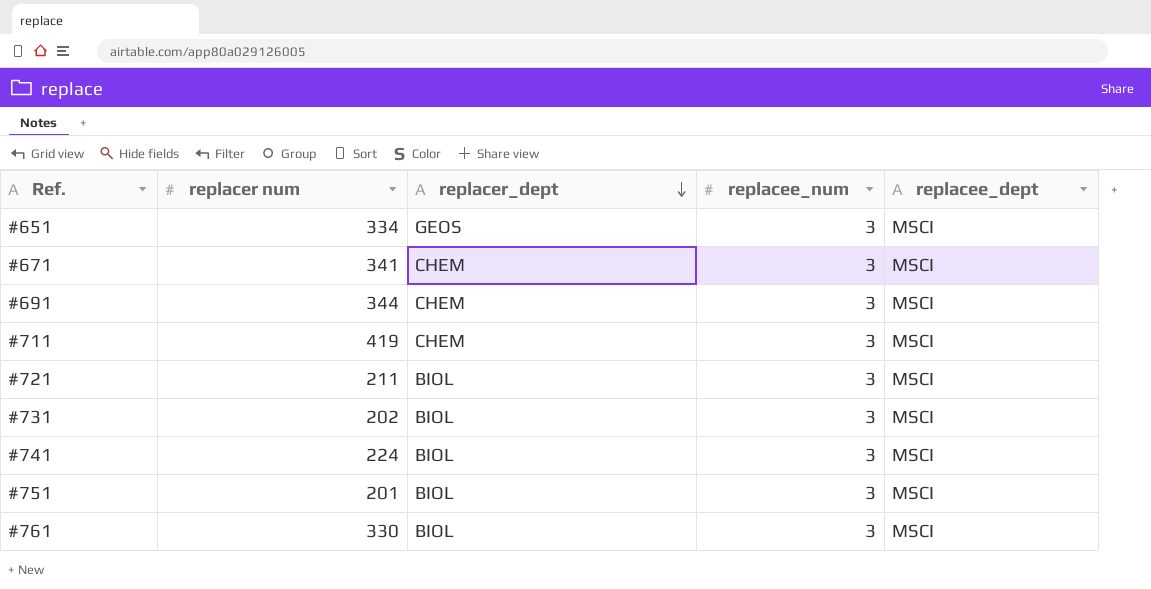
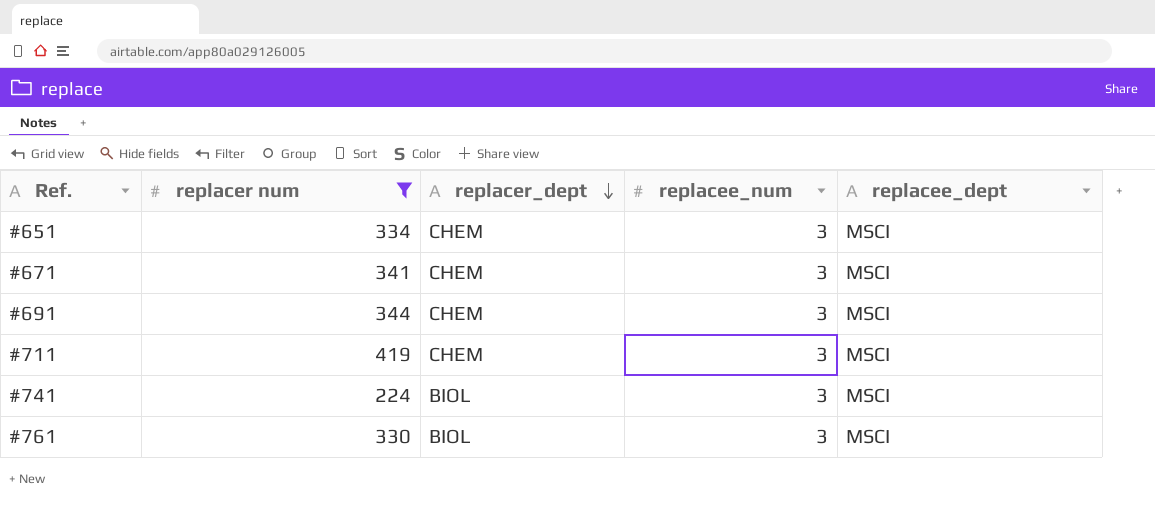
filter: none -> replacer num >= 224
#651 | replacer_dept: GEOS -> CHEM

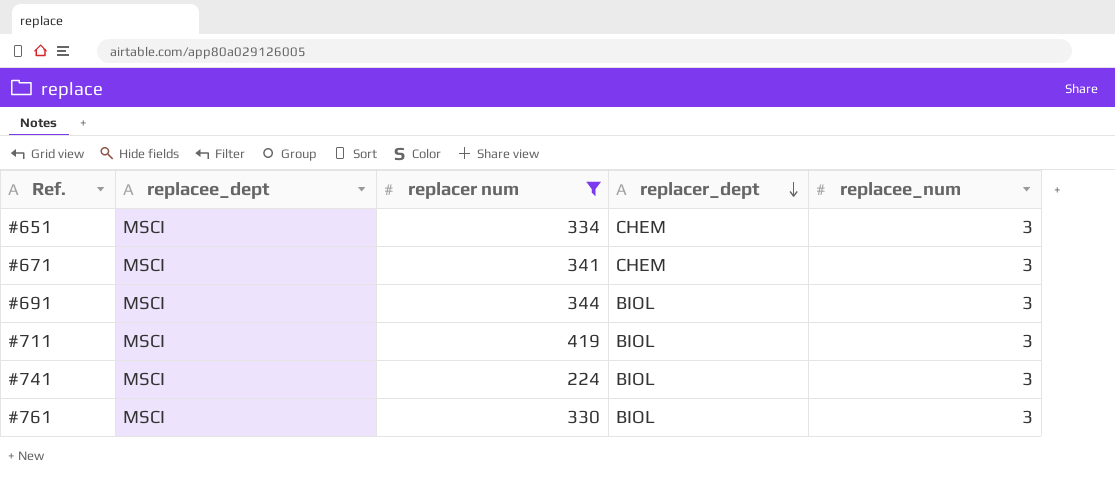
column replacee_dept | position: 5 -> 2
#691 | replacer_dept: CHEM -> BIOL
#711 | replacer_dept: CHEM -> BIOL

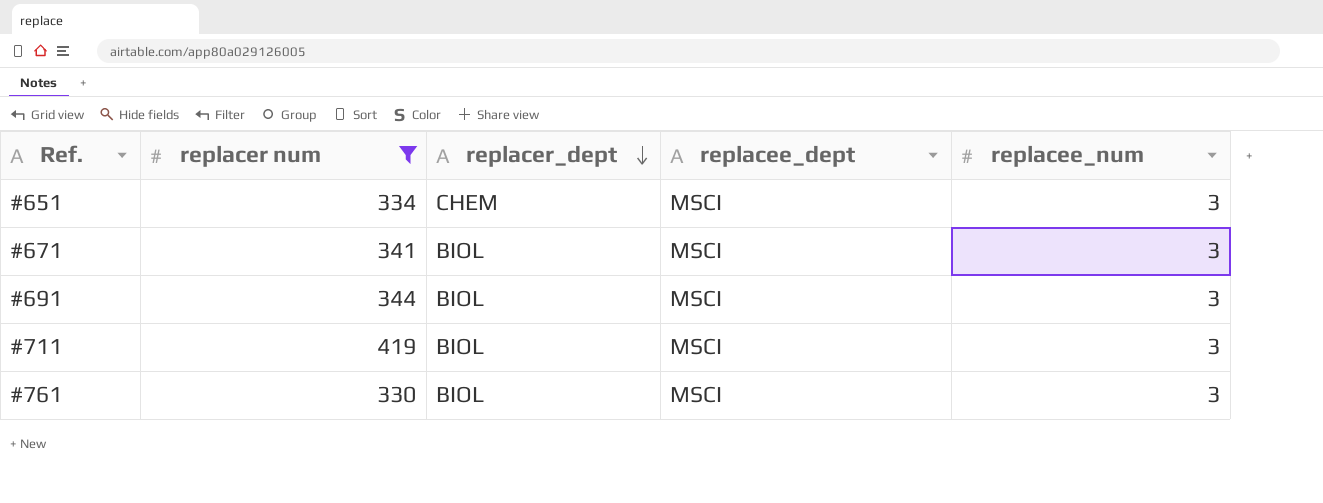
column replacee_dept | position: 2 -> 4
row #741: MSCI | 224 | BIOL | 3 -> none
#671 | replacer_dept: CHEM -> BIOL

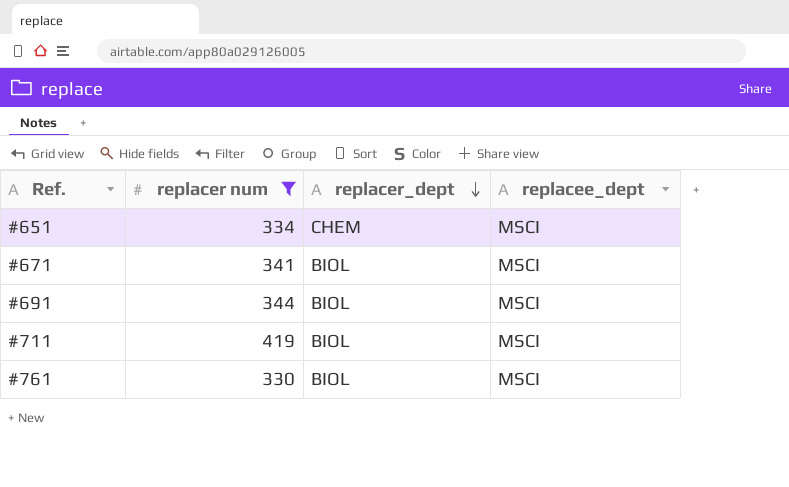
column replacee_num | position: 5 -> none

